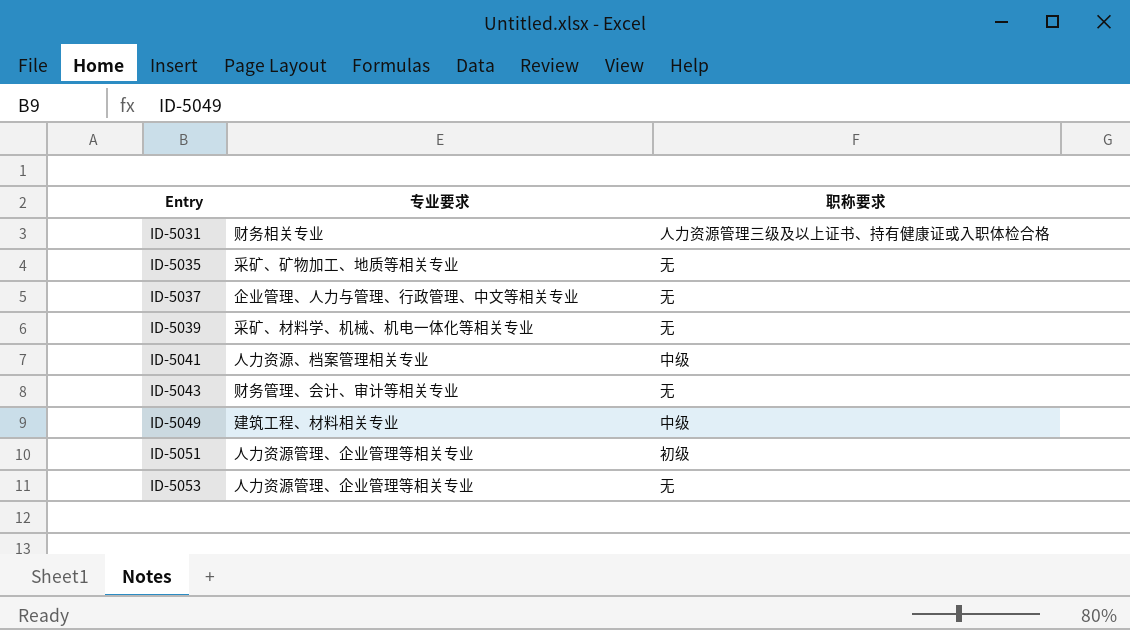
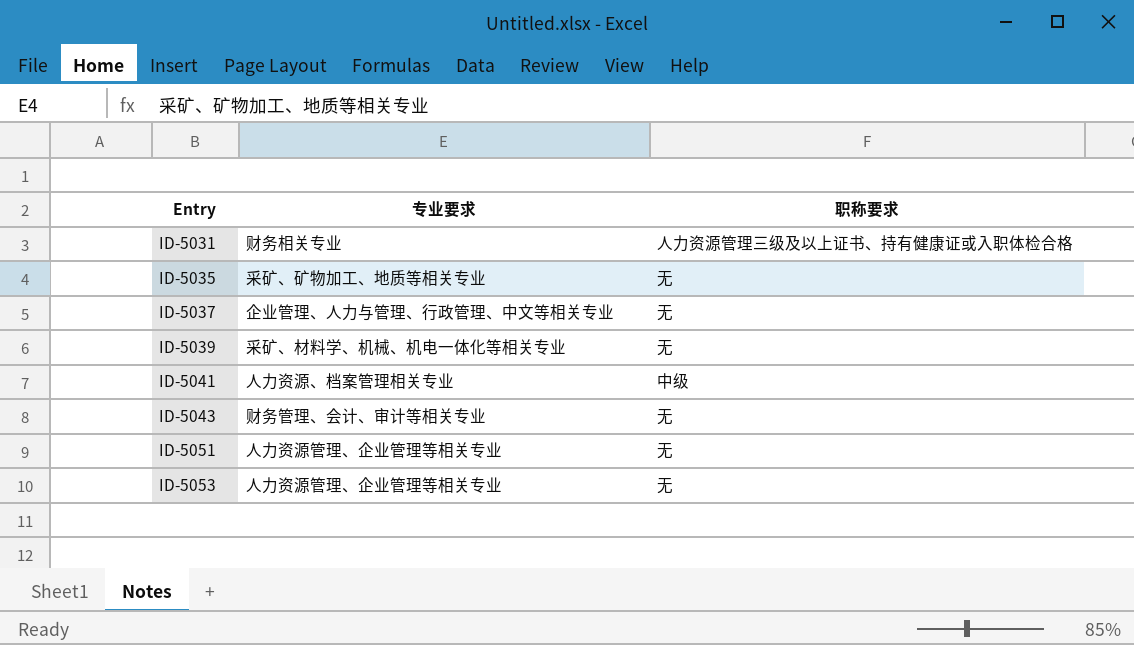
row ID-5049: 建筑工程、材料相关专业 | 中级 -> none
ID-5051 | 职称要求: 初级 -> 无

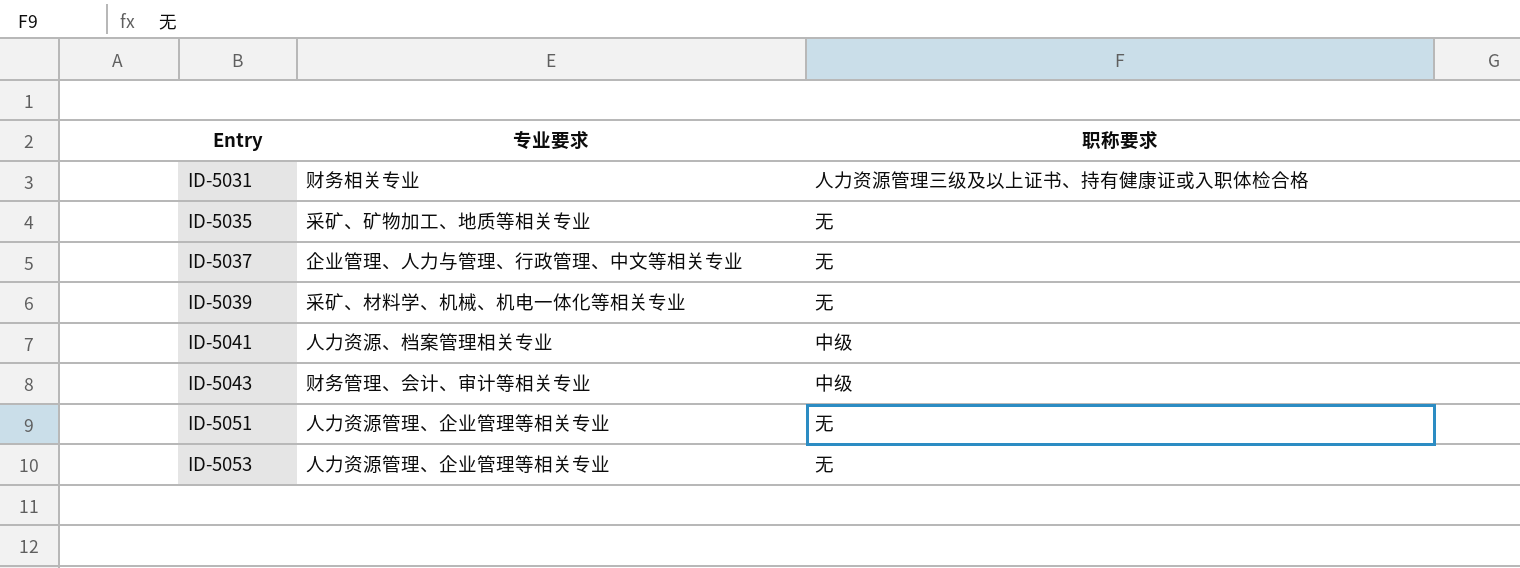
ID-5043 | 职称要求: 无 -> 中级

